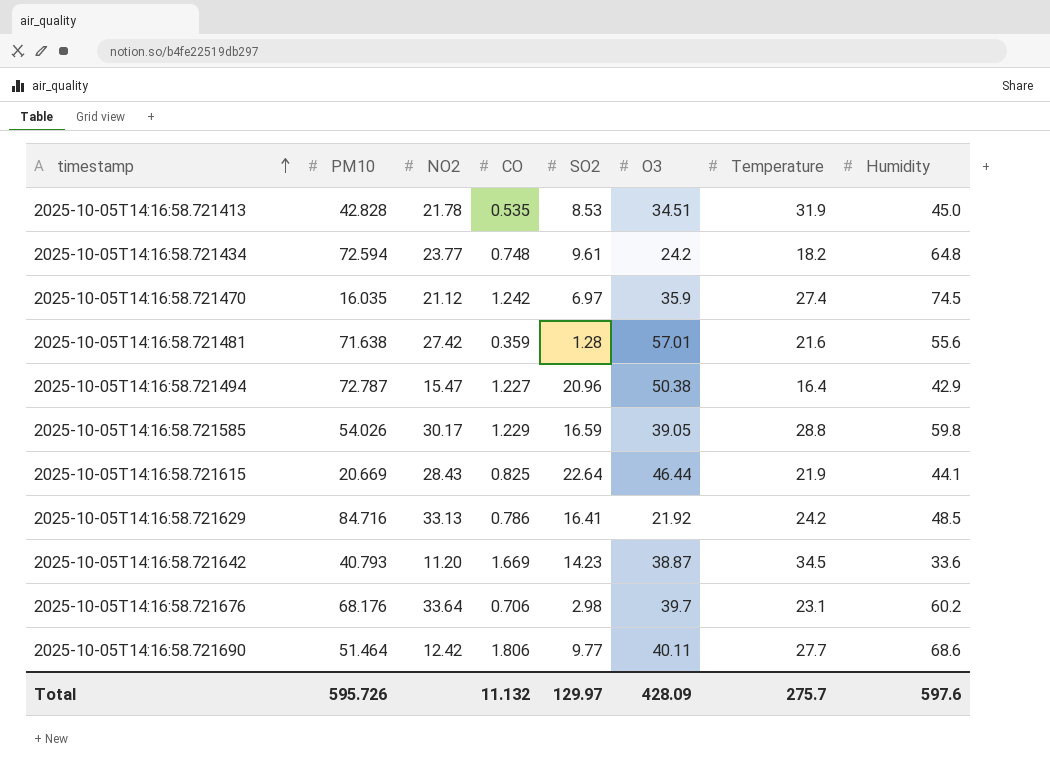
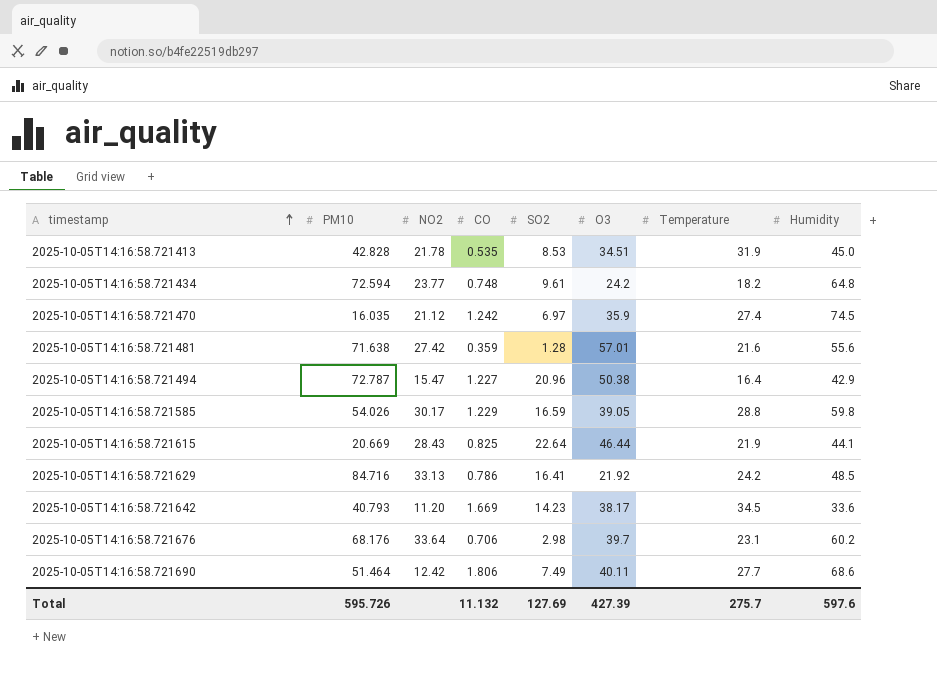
2025-10-05T14:16:58.721642 | O3: 38.87 -> 38.17
2025-10-05T14:16:58.721690 | SO2: 9.77 -> 7.49
Total | SO2: 129.97 -> 127.69
Total | O3: 428.09 -> 427.39

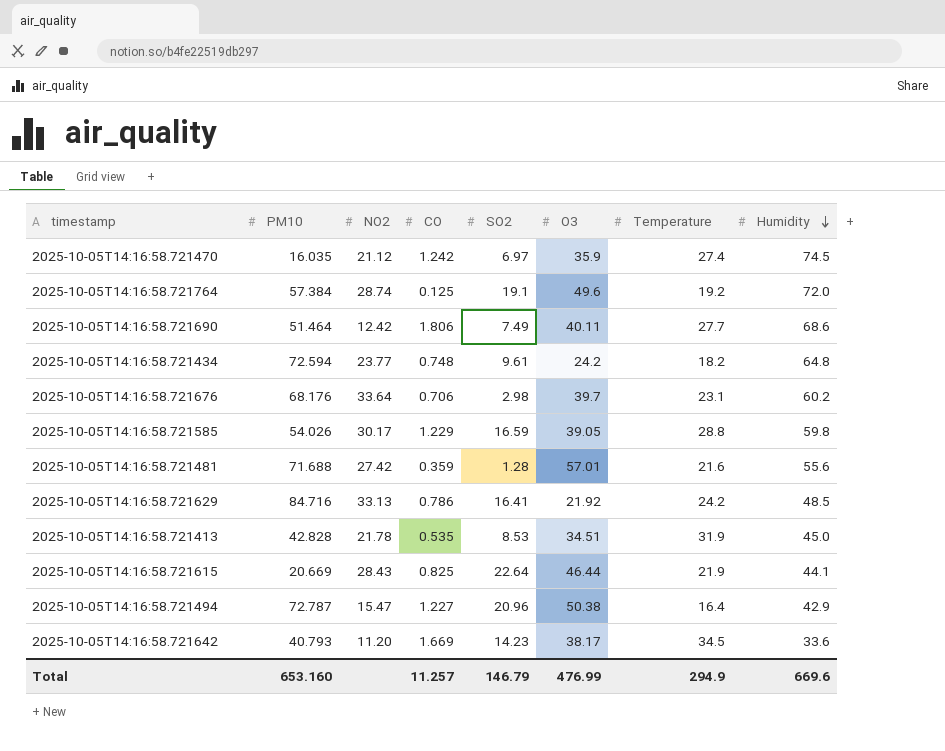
row order: timestamp ascending -> Humidity descending
row 2025-10-05T14:16:58.721764: none -> 57.384 | 28.74 | 0.125 | 19.1 | 49.6 | 19.2 | 72.0
2025-10-05T14:16:58.721481 | PM10: 71.638 -> 71.688
Total | PM10: 595.726 -> 653.160
Total | CO: 11.132 -> 11.257
Total | SO2: 127.69 -> 146.79
Total | O3: 427.39 -> 476.99
Total | Temperature: 275.7 -> 294.9
Total | Humidity: 597.6 -> 669.6

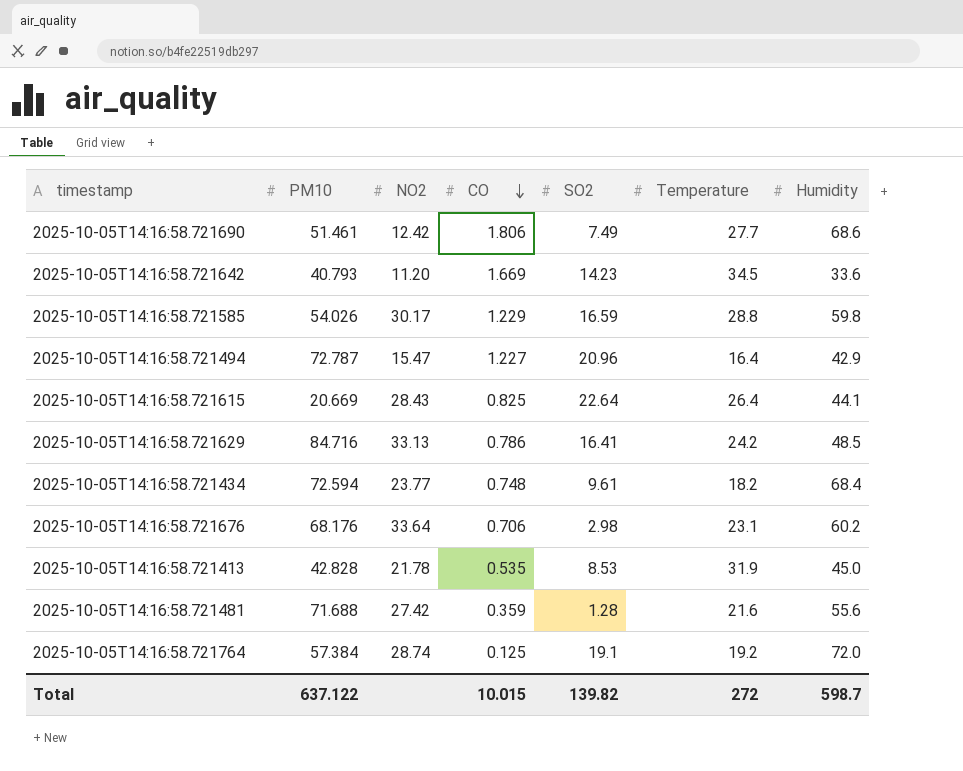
row order: Humidity descending -> CO descending
column O3 | position: 6 -> none
row 2025-10-05T14:16:58.721470: 16.035 | 21.12 | 1.242 | 6.97 | 35.9 | 27.4 | 74.5 -> none
2025-10-05T14:16:58.721690 | PM10: 51.464 -> 51.461
2025-10-05T14:16:58.721615 | Temperature: 21.9 -> 26.4
2025-10-05T14:16:58.721434 | Humidity: 64.8 -> 68.4
Total | PM10: 653.160 -> 637.122
Total | CO: 11.257 -> 10.015
Total | SO2: 146.79 -> 139.82
Total | Temperature: 294.9 -> 272
Total | Humidity: 669.6 -> 598.7

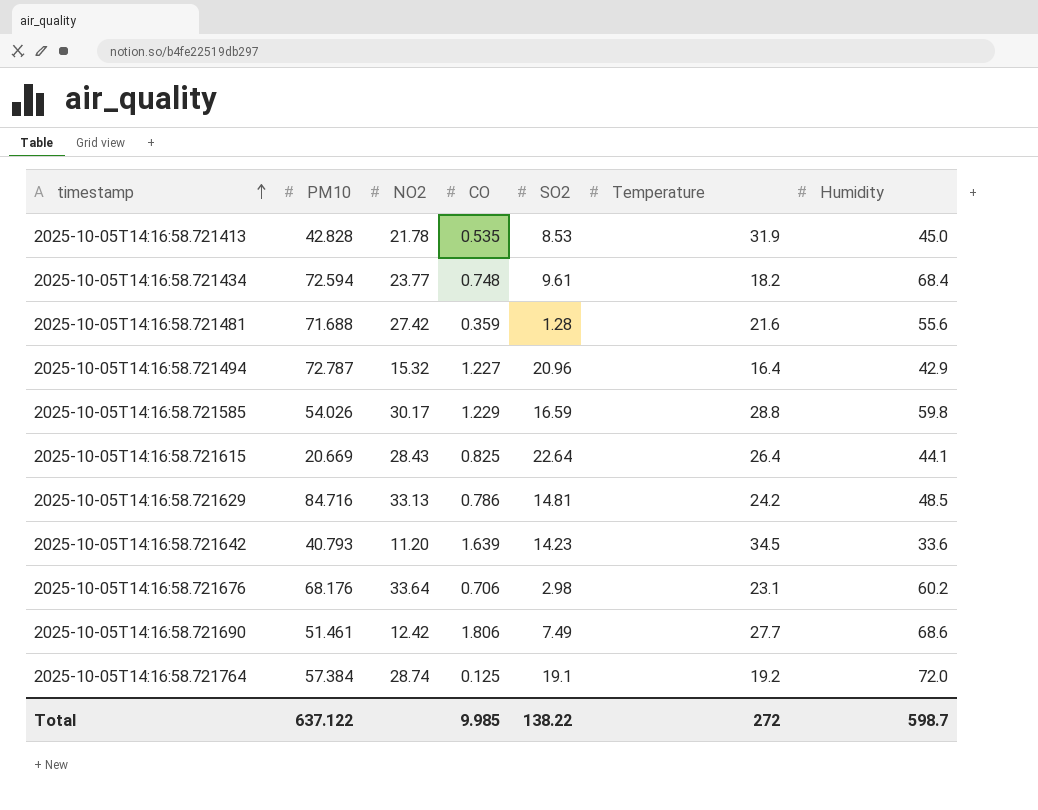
row order: CO descending -> timestamp ascending
2025-10-05T14:16:58.721494 | NO2: 15.47 -> 15.32
2025-10-05T14:16:58.721629 | SO2: 16.41 -> 14.81
2025-10-05T14:16:58.721642 | CO: 1.669 -> 1.639
Total | CO: 10.015 -> 9.985
Total | SO2: 139.82 -> 138.22

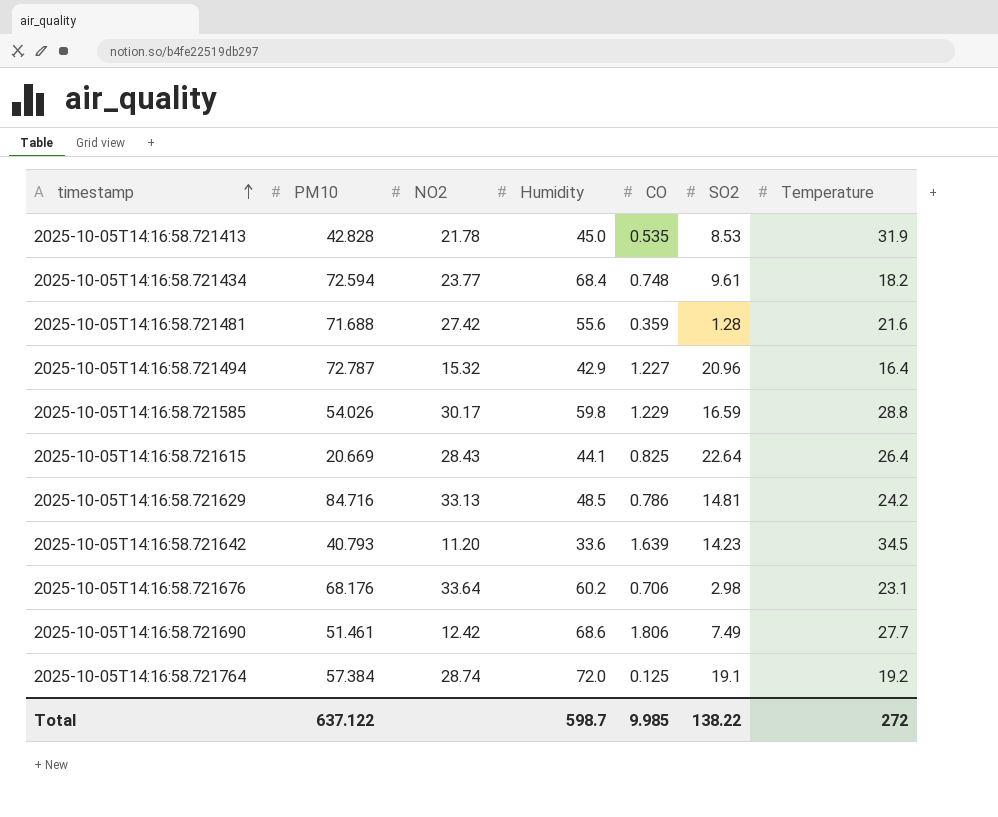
column Humidity | position: 7 -> 4

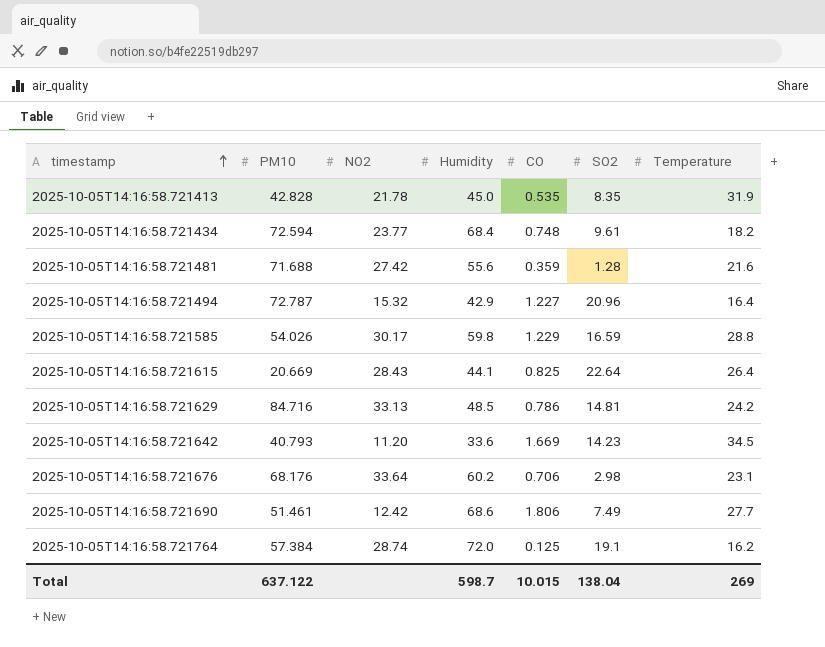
2025-10-05T14:16:58.721413 | SO2: 8.53 -> 8.35
2025-10-05T14:16:58.721642 | CO: 1.639 -> 1.669
2025-10-05T14:16:58.721764 | Temperature: 19.2 -> 16.2
Total | CO: 9.985 -> 10.015
Total | SO2: 138.22 -> 138.04
Total | Temperature: 272 -> 269

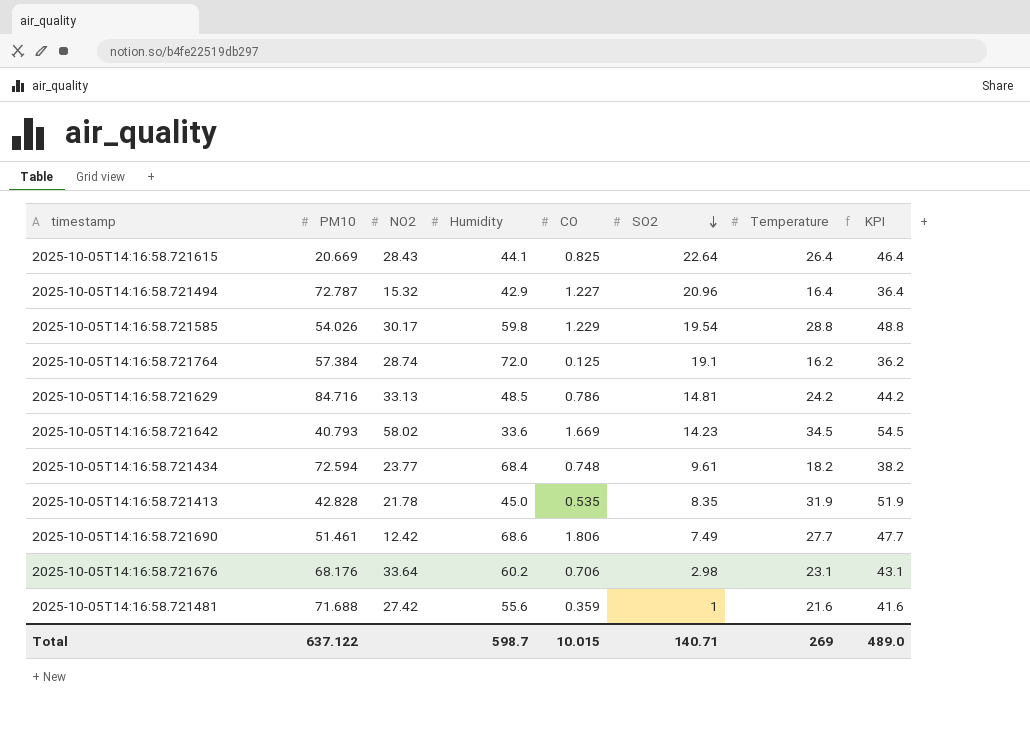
row order: timestamp ascending -> SO2 descending
column KPI | formula: none -> [Temperature] + 20
2025-10-05T14:16:58.721585 | SO2: 16.59 -> 19.54
2025-10-05T14:16:58.721642 | NO2: 11.20 -> 58.02
2025-10-05T14:16:58.721481 | SO2: 1.28 -> 1
Total | SO2: 138.04 -> 140.71

